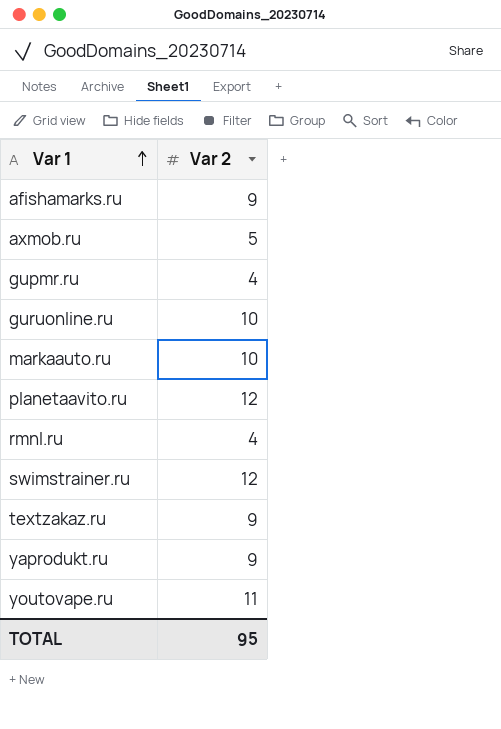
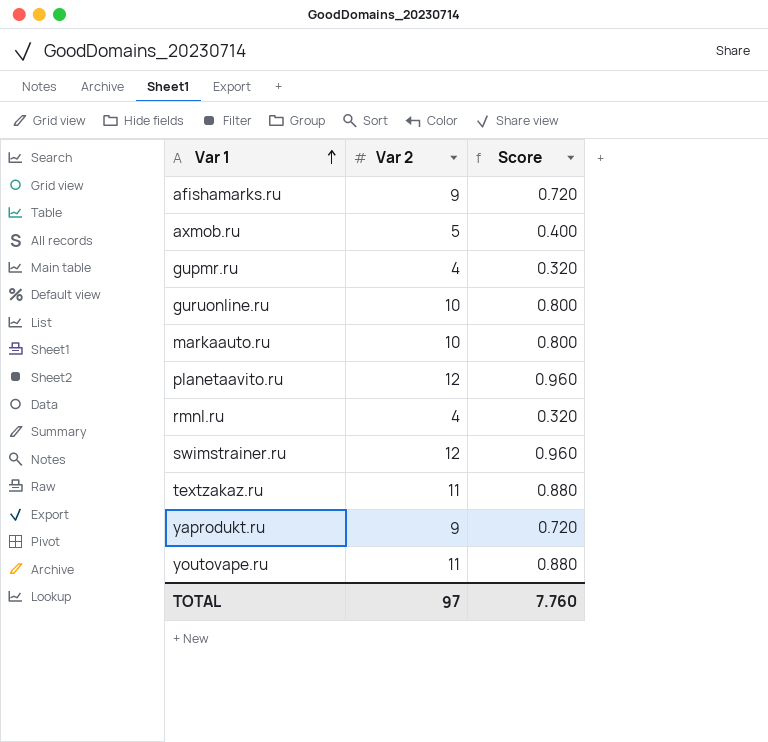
column Score | formula: none -> [Var 2] * 0.08
textzakaz.ru | Var 2: 9 -> 11
TOTAL | Var 2: 95 -> 97

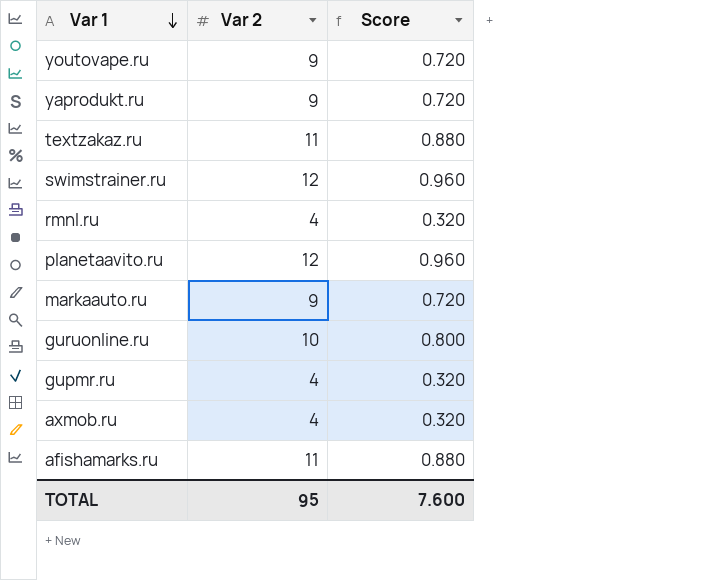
row order: Var 1 ascending -> Var 1 descending
youtovape.ru | Var 2: 11 -> 9
youtovape.ru | Score: 0.880 -> 0.720
markaauto.ru | Var 2: 10 -> 9
markaauto.ru | Score: 0.800 -> 0.720
axmob.ru | Var 2: 5 -> 4
axmob.ru | Score: 0.400 -> 0.320
afishamarks.ru | Var 2: 9 -> 11
afishamarks.ru | Score: 0.720 -> 0.880
TOTAL | Var 2: 97 -> 95
TOTAL | Score: 7.760 -> 7.600

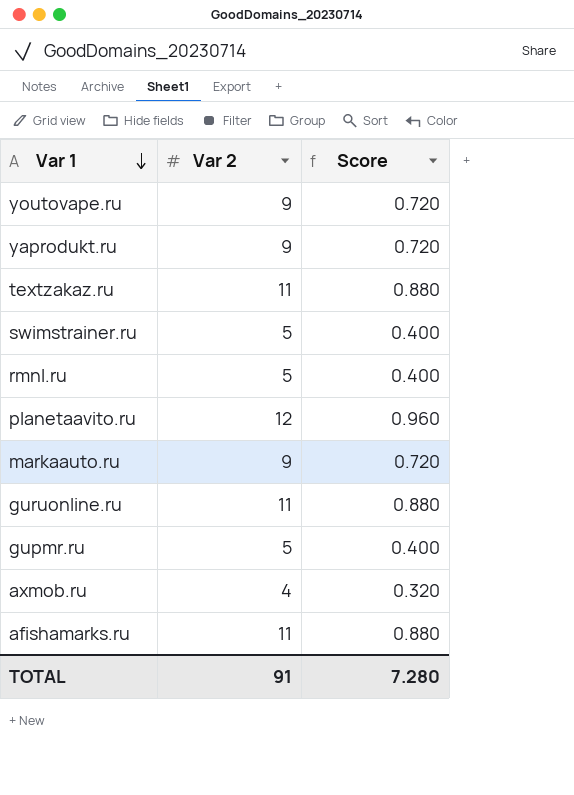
swimstrainer.ru | Var 2: 12 -> 5
swimstrainer.ru | Score: 0.960 -> 0.400
rmnl.ru | Var 2: 4 -> 5
rmnl.ru | Score: 0.320 -> 0.400
guruonline.ru | Var 2: 10 -> 11
guruonline.ru | Score: 0.800 -> 0.880
gupmr.ru | Var 2: 4 -> 5
gupmr.ru | Score: 0.320 -> 0.400
TOTAL | Var 2: 95 -> 91
TOTAL | Score: 7.600 -> 7.280

